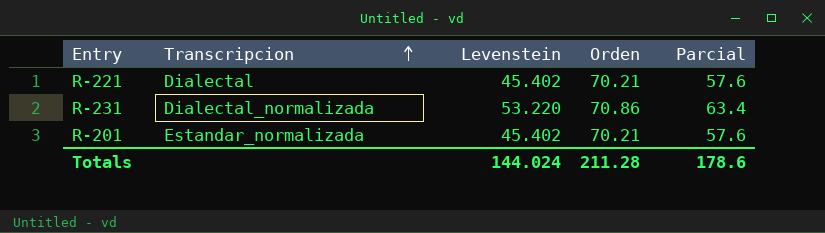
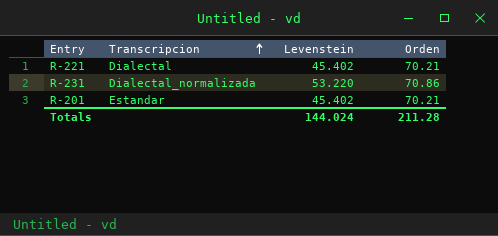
column Parcial | position: 5 -> none
R-201 | Transcripcion: Estandar_normalizada -> Estandar

